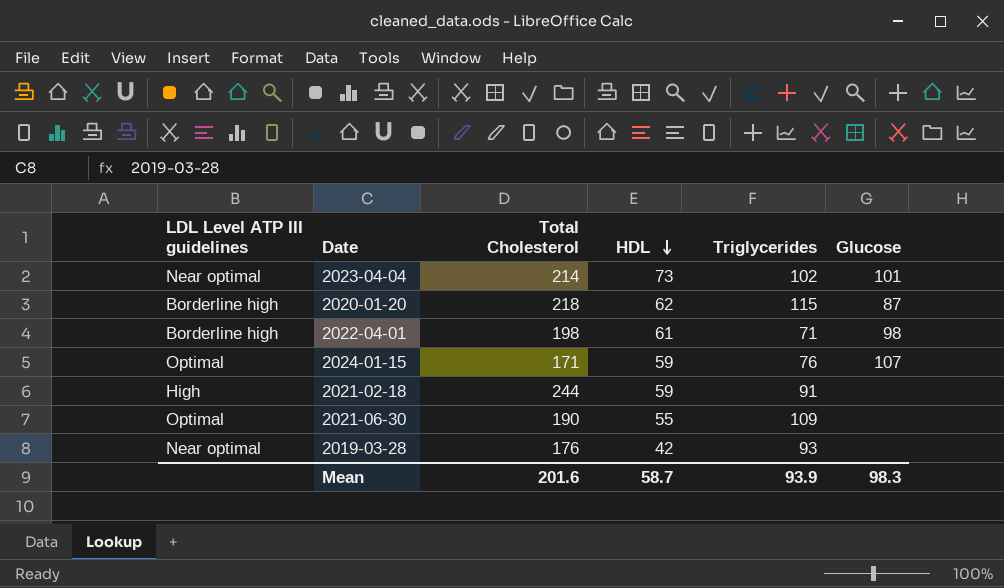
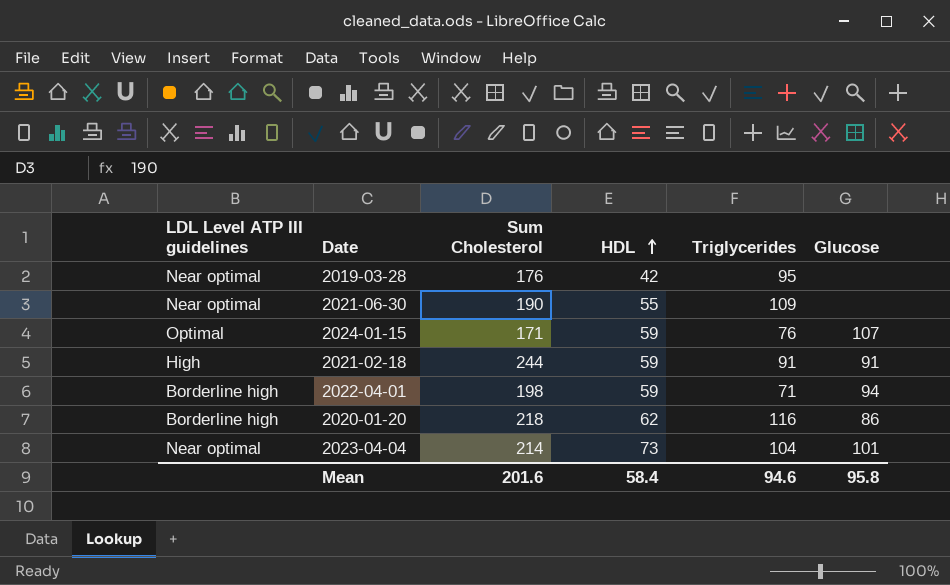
row order: HDL descending -> HDL ascending
column name: Total Cholesterol -> Sum Cholesterol
2019-03-28 | Triglycerides: 93 -> 95
2021-06-30 | LDL Level ATP III guidelines: Optimal -> Near optimal
2021-02-18 | Glucose: none -> 91
2022-04-01 | HDL: 61 -> 59
2022-04-01 | Glucose: 98 -> 94
2020-01-20 | Triglycerides: 115 -> 116
2020-01-20 | Glucose: 87 -> 86
2023-04-04 | Triglycerides: 102 -> 104
Mean | HDL: 58.7 -> 58.4
Mean | Triglycerides: 93.9 -> 94.6
Mean | Glucose: 98.3 -> 95.8

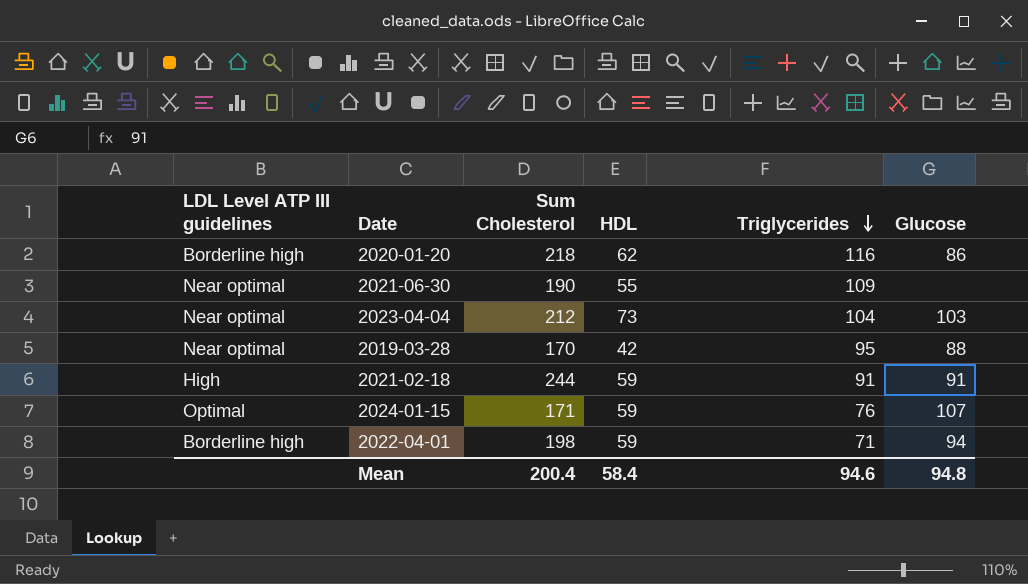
row order: HDL ascending -> Triglycerides descending
2023-04-04 | Sum Cholesterol: 214 -> 212
2023-04-04 | Glucose: 101 -> 103
2019-03-28 | Sum Cholesterol: 176 -> 170
2019-03-28 | Glucose: none -> 88
Mean | Sum Cholesterol: 201.6 -> 200.4
Mean | Glucose: 95.8 -> 94.8

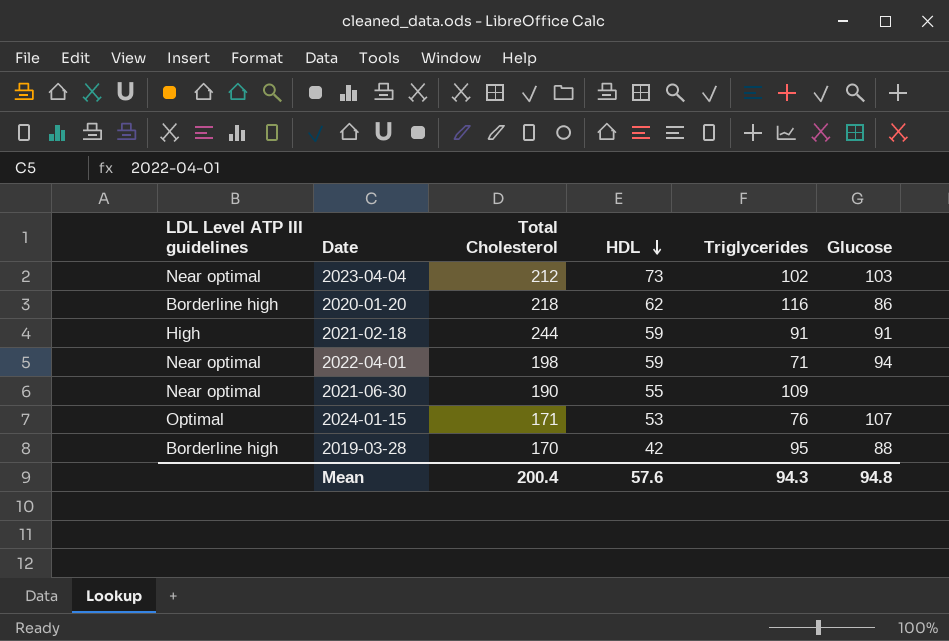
row order: Triglycerides descending -> HDL descending
column name: Sum Cholesterol -> Total Cholesterol
2023-04-04 | Triglycerides: 104 -> 102
2022-04-01 | LDL Level ATP III guidelines: Borderline high -> Near optimal
2024-01-15 | HDL: 59 -> 53
2019-03-28 | LDL Level ATP III guidelines: Near optimal -> Borderline high
Mean | HDL: 58.4 -> 57.6
Mean | Triglycerides: 94.6 -> 94.3

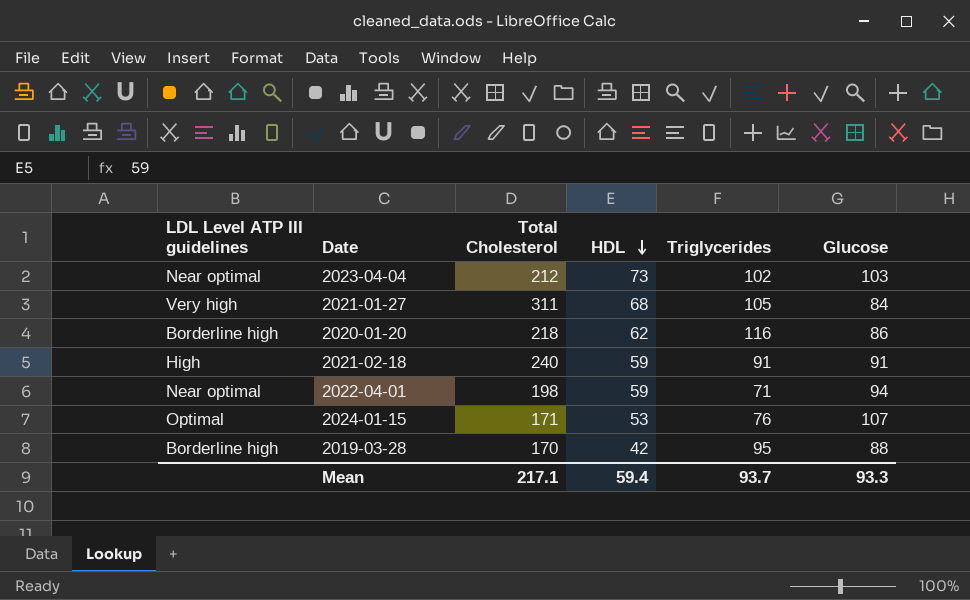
row 2021-06-30: Near optimal | 190 | 55 | 109 | none -> none
row 2021-01-27: none -> Very high | 311 | 68 | 105 | 84
2021-02-18 | Total Cholesterol: 244 -> 240
Mean | Total Cholesterol: 200.4 -> 217.1
Mean | HDL: 57.6 -> 59.4
Mean | Triglycerides: 94.3 -> 93.7
Mean | Glucose: 94.8 -> 93.3

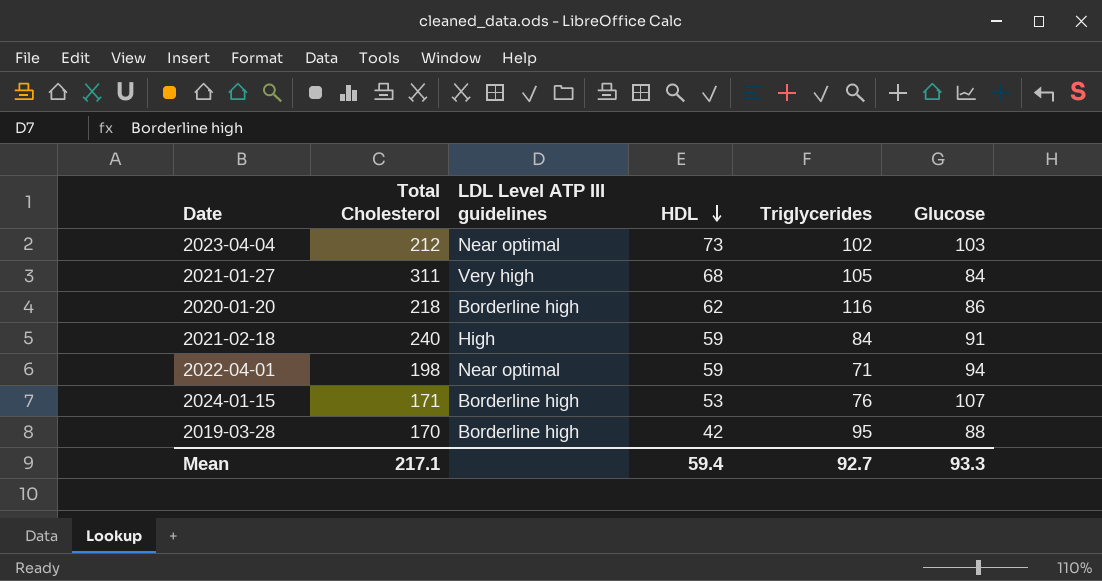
column LDL Level ATP III guidelines | position: 1 -> 3
2021-02-18 | Triglycerides: 91 -> 84
2024-01-15 | LDL Level ATP III guidelines: Optimal -> Borderline high
Mean | Triglycerides: 93.7 -> 92.7

